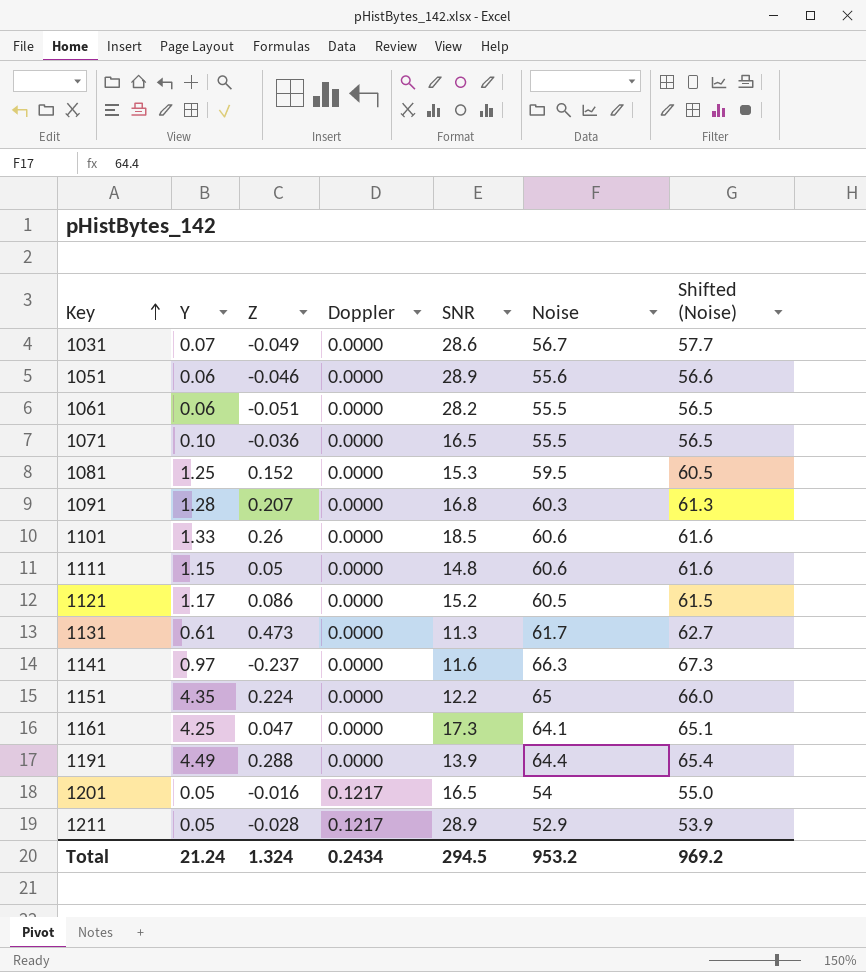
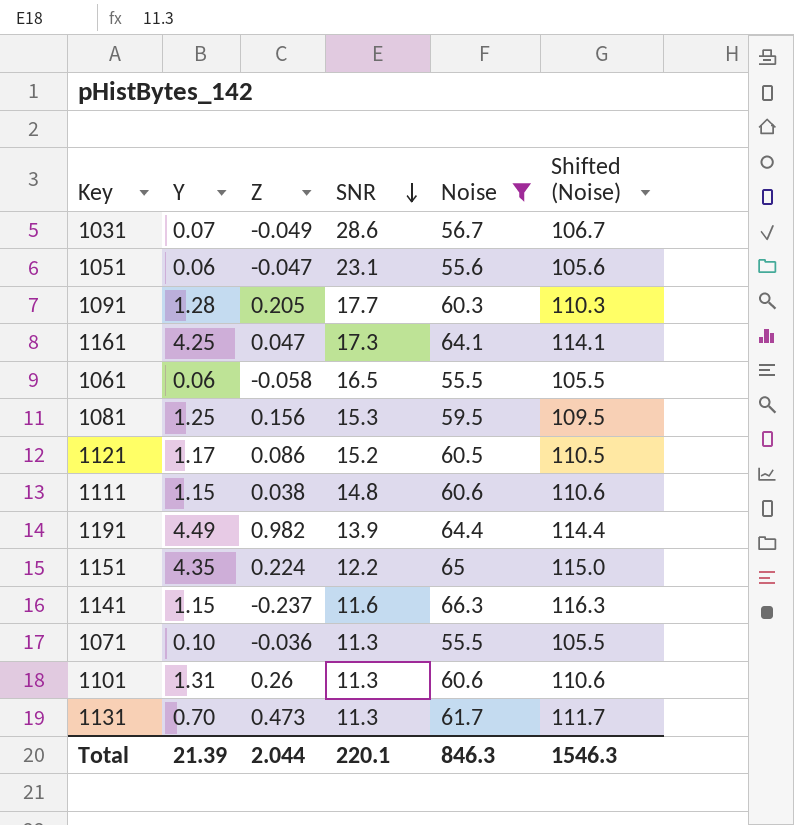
filter: none -> Noise >= 55.5
row order: Key ascending -> SNR descending
column Doppler | position: 4 -> none
column Shifted (Noise) | formula: [Noise] + 1 -> [Noise] + 50
1051 | Z: -0.046 -> -0.047
1051 | SNR: 28.9 -> 23.1
1091 | Z: 0.207 -> 0.205
1091 | SNR: 16.8 -> 17.7
1061 | Z: -0.051 -> -0.058
1061 | SNR: 28.2 -> 16.5
1081 | Z: 0.152 -> 0.156
1111 | Z: 0.05 -> 0.038
1191 | Z: 0.288 -> 0.982
1141 | Y: 0.97 -> 1.15
1071 | SNR: 16.5 -> 11.3
1101 | Y: 1.33 -> 1.31
1101 | SNR: 18.5 -> 11.3
1131 | Y: 0.61 -> 0.70
Total | Y: 21.24 -> 21.39
Total | Z: 1.324 -> 2.044
Total | SNR: 294.5 -> 220.1
Total | Noise: 953.2 -> 846.3
Total | Shifted (Noise): 969.2 -> 1546.3

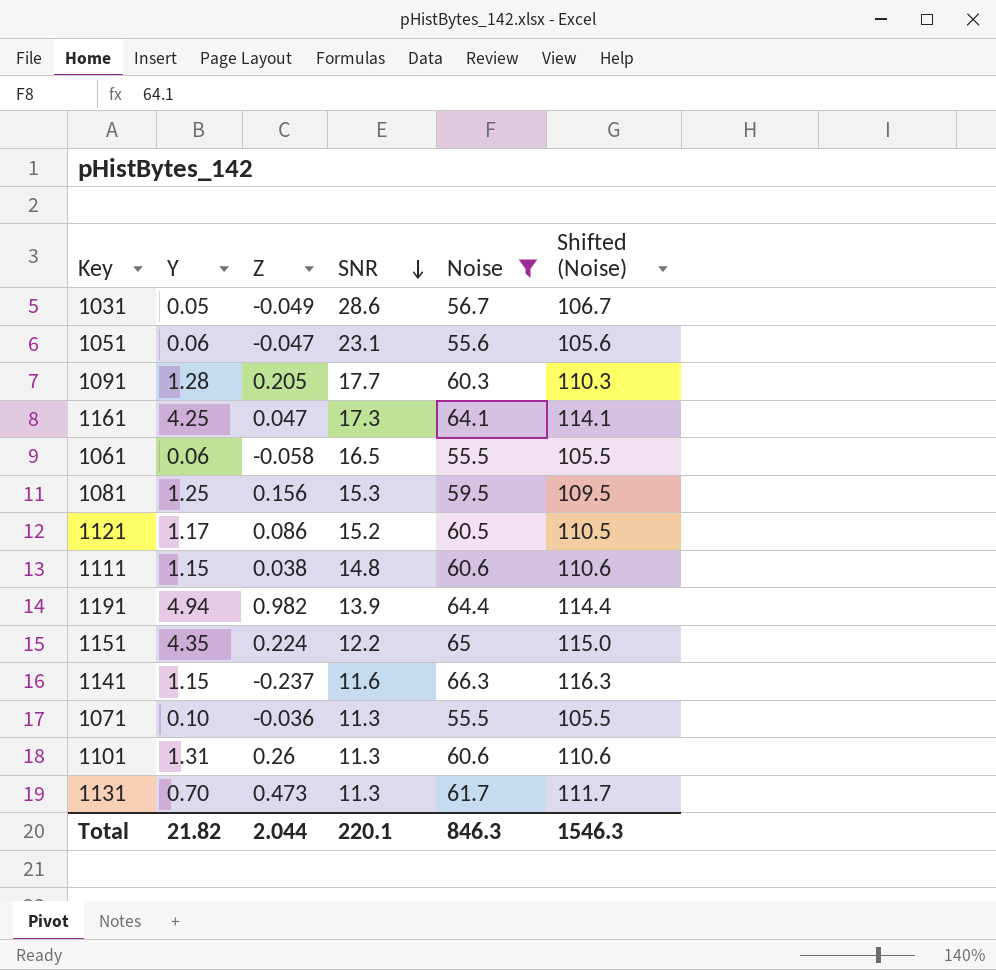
1031 | Y: 0.07 -> 0.05
1191 | Y: 4.49 -> 4.94
Total | Y: 21.39 -> 21.82

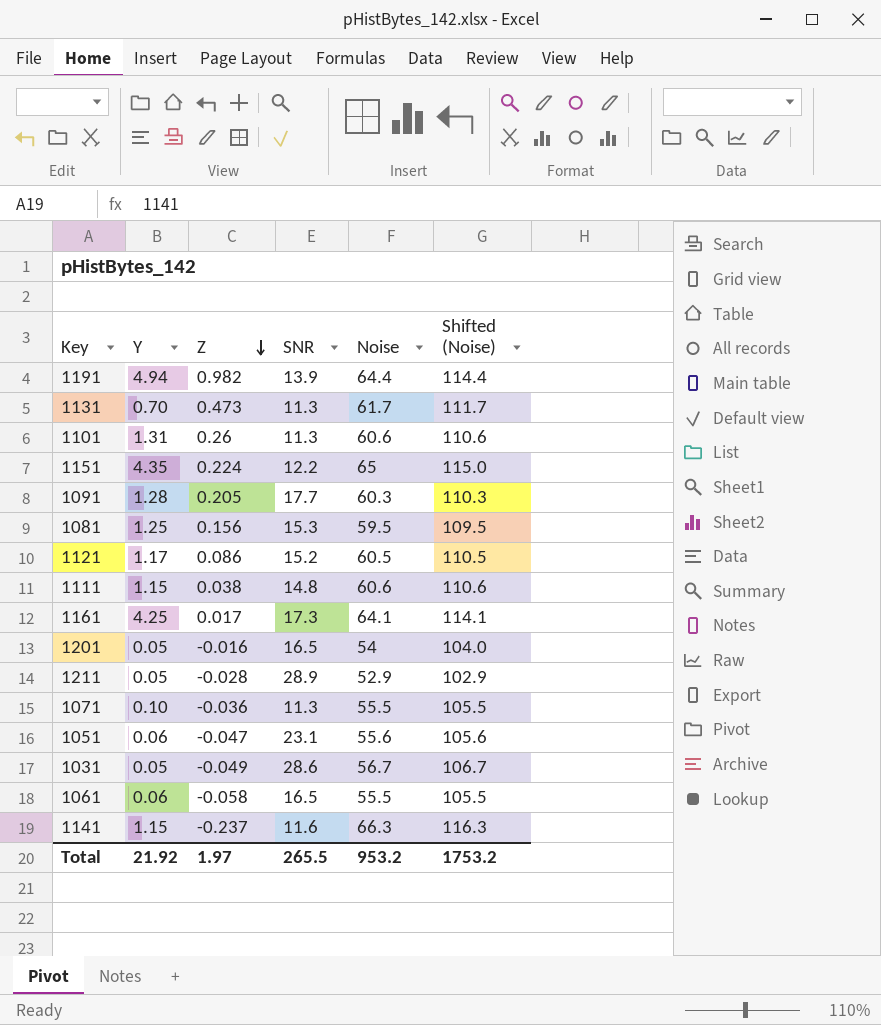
filter: Noise >= 55.5 -> none
row order: SNR descending -> Z descending
1161 | Z: 0.047 -> 0.017
Total | Y: 21.82 -> 21.92
Total | Z: 2.044 -> 1.97
Total | SNR: 220.1 -> 265.5
Total | Noise: 846.3 -> 953.2
Total | Shifted (Noise): 1546.3 -> 1753.2

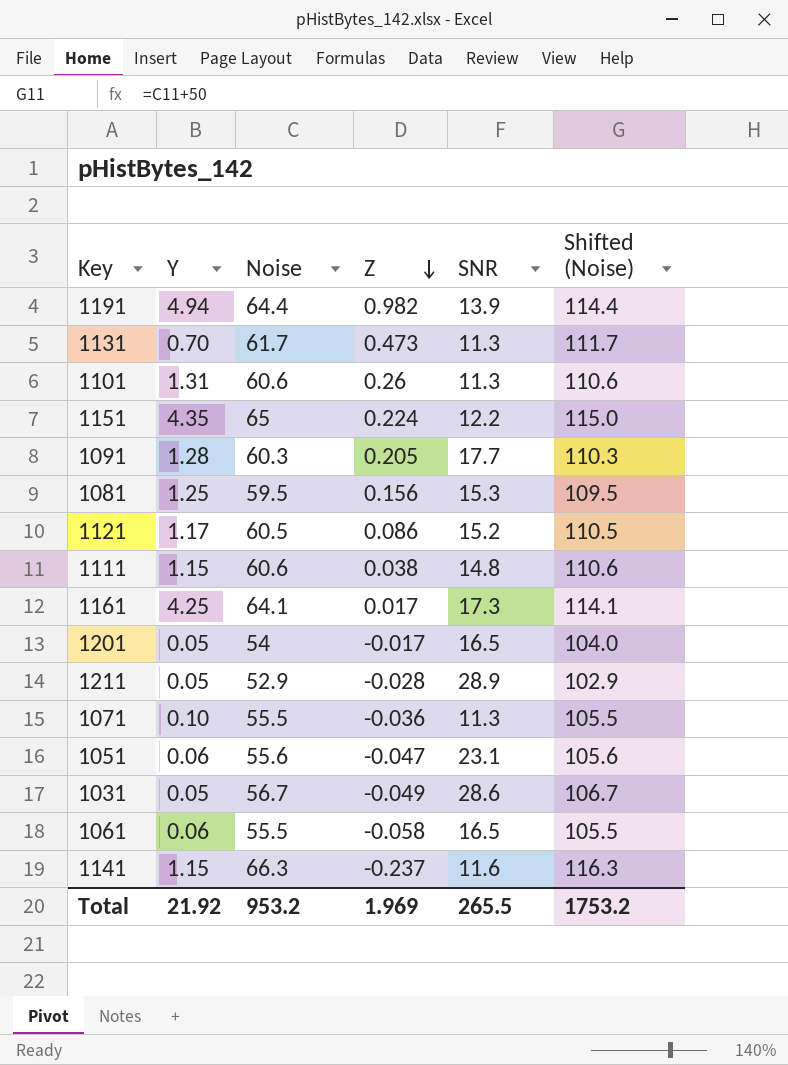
column Noise | position: 5 -> 3
1201 | Z: -0.016 -> -0.017
Total | Z: 1.97 -> 1.969

